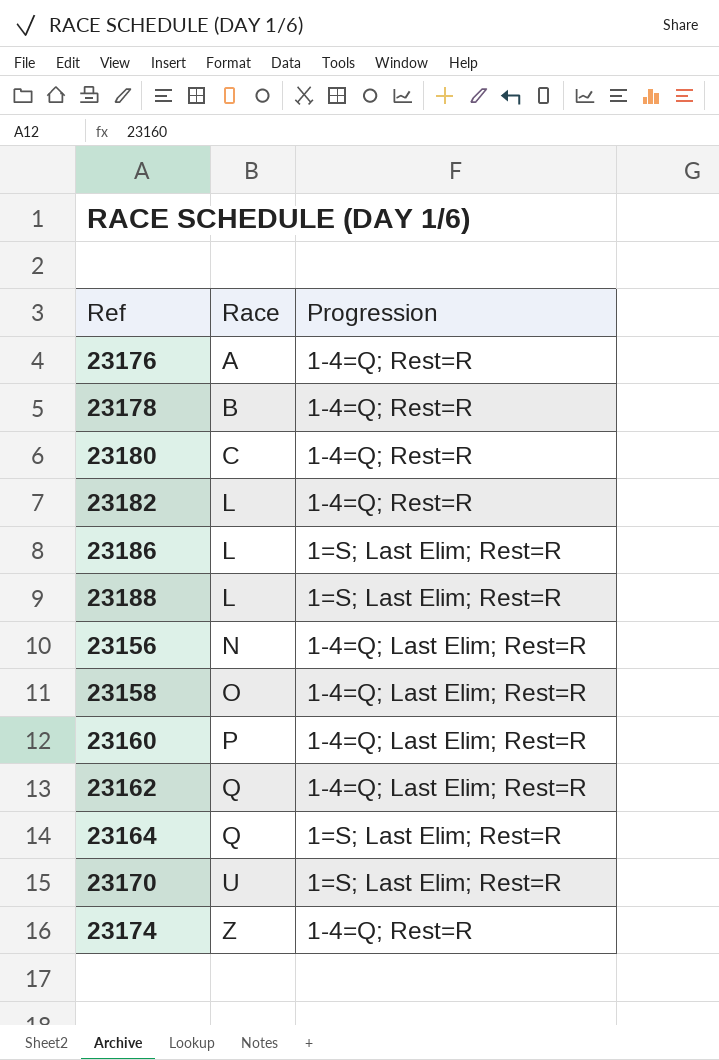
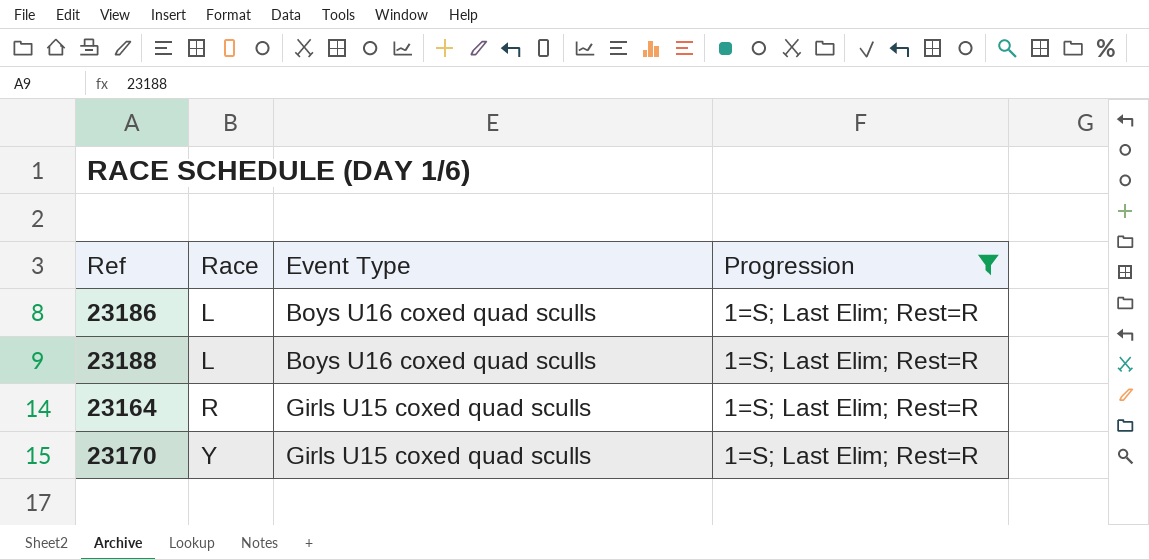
filter: none -> Progression = 1=S; Last Elim; Rest=R
column Event Type | position: none -> 3
23164 | Race: Q -> R
23170 | Race: U -> Y

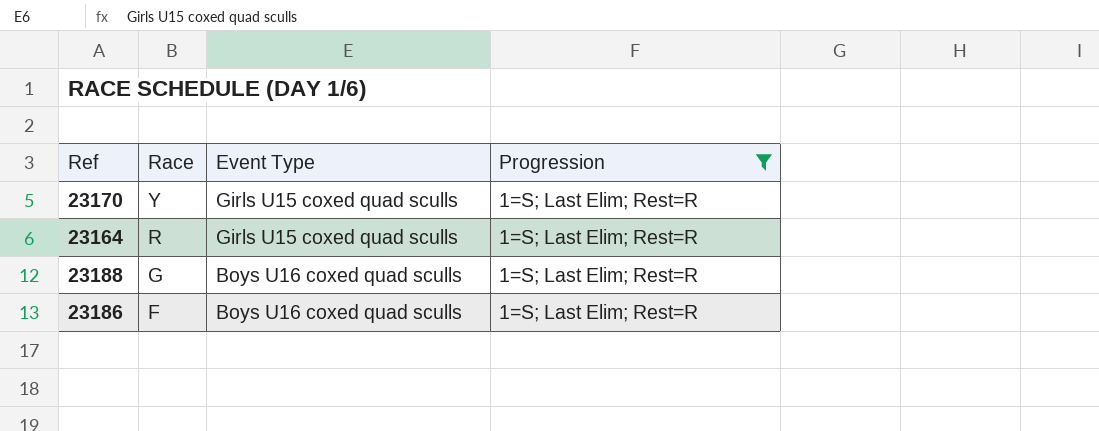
row order: Race ascending -> Race descending
23188 | Race: L -> G
23186 | Race: L -> F

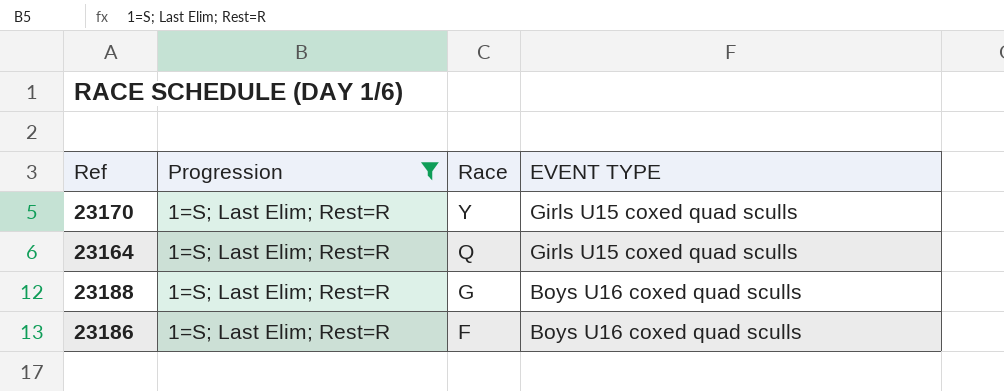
column Progression | position: 4 -> 2
column name: Event Type -> EVENT TYPE
23164 | Race: R -> Q

